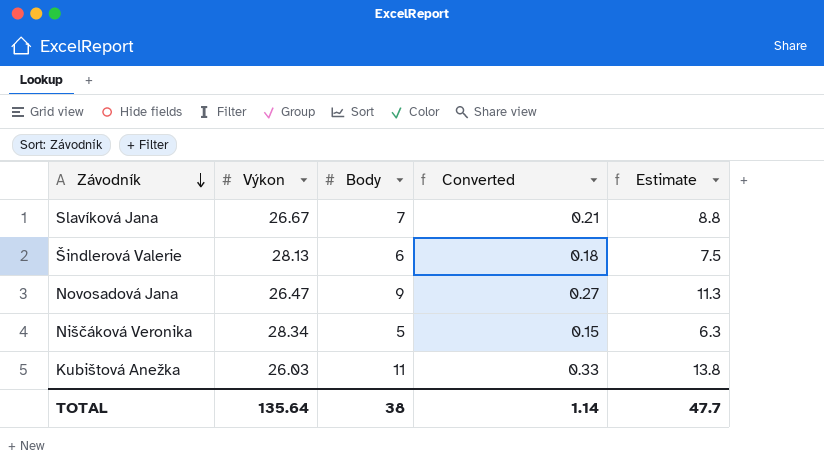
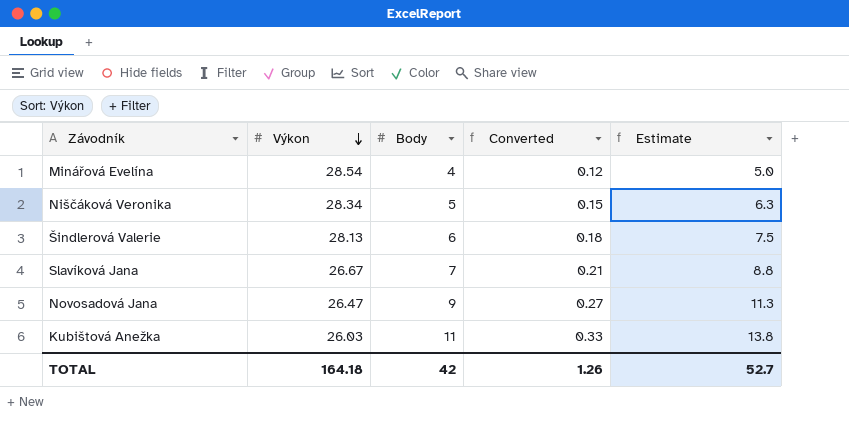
row order: Závodník descending -> Výkon descending
row Minářová Evelína: none -> 28.54 | 4 | 0.12 | 5.0
TOTAL | Výkon: 135.64 -> 164.18
TOTAL | Body: 38 -> 42
TOTAL | Converted: 1.14 -> 1.26
TOTAL | Estimate: 47.7 -> 52.7

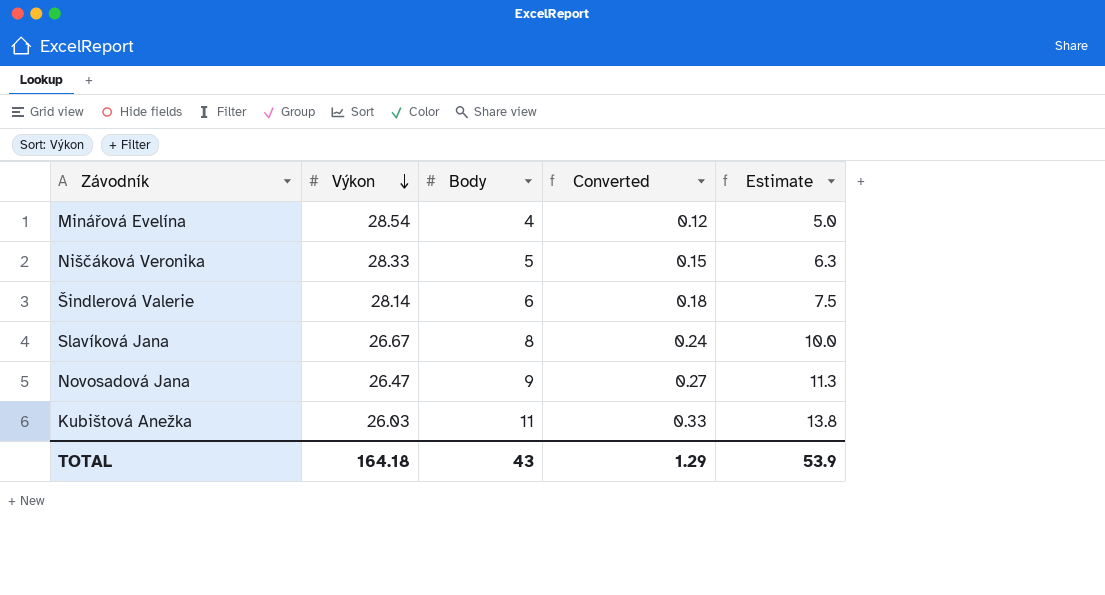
Niščáková Veronika | Výkon: 28.34 -> 28.33
Šindlerová Valerie | Výkon: 28.13 -> 28.14
Slavíková Jana | Body: 7 -> 8
Slavíková Jana | Converted: 0.21 -> 0.24
Slavíková Jana | Estimate: 8.8 -> 10.0
TOTAL | Body: 42 -> 43
TOTAL | Converted: 1.26 -> 1.29
TOTAL | Estimate: 52.7 -> 53.9

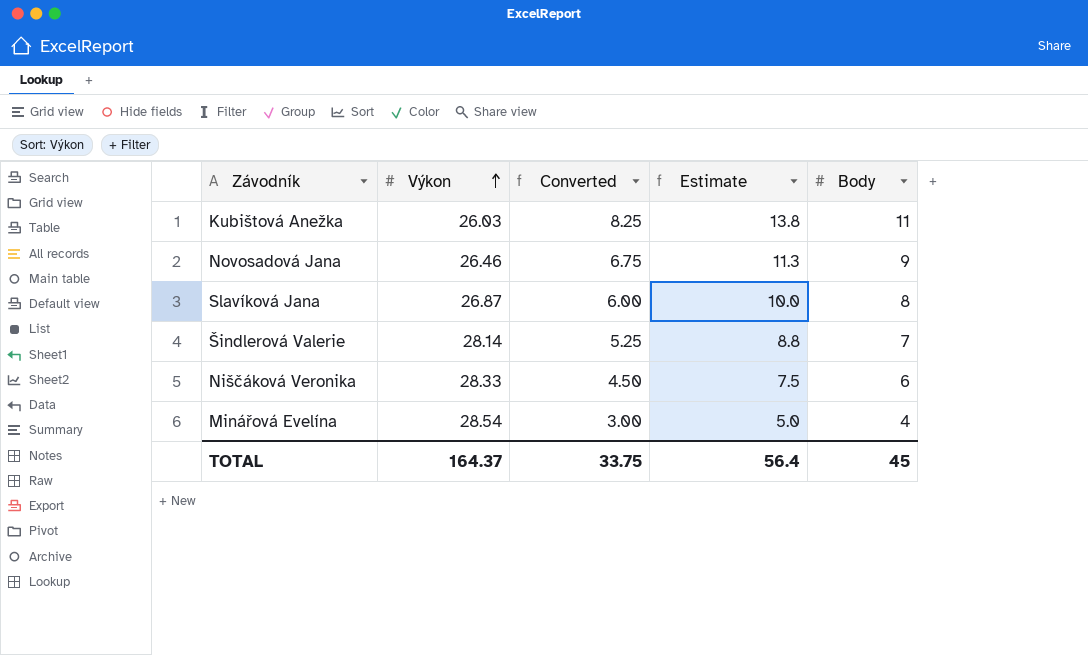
row order: Výkon descending -> Výkon ascending
column Converted | formula: [Body] * 0.03 -> [Body] * 0.75
column Body | position: 3 -> 5
Novosadová Jana | Výkon: 26.47 -> 26.46
Slavíková Jana | Výkon: 26.67 -> 26.87
Šindlerová Valerie | Estimate: 7.5 -> 8.8
Šindlerová Valerie | Body: 6 -> 7
Niščáková Veronika | Estimate: 6.3 -> 7.5
Niščáková Veronika | Body: 5 -> 6
TOTAL | Výkon: 164.18 -> 164.37
TOTAL | Converted: 1.29 -> 33.75
TOTAL | Estimate: 53.9 -> 56.4
TOTAL | Body: 43 -> 45

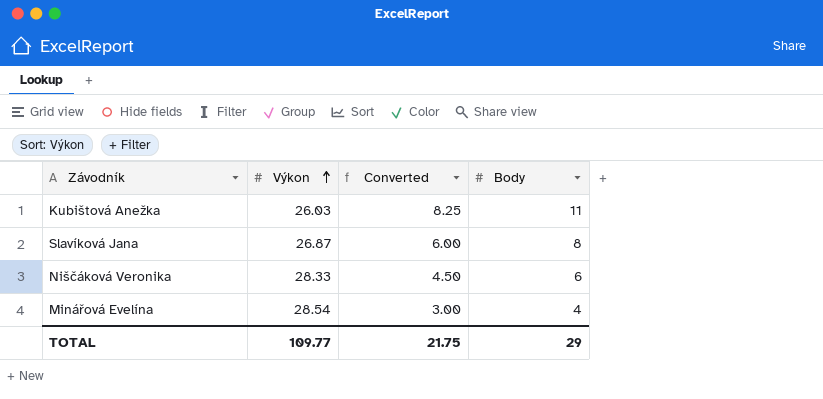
column Estimate | formula: [Body] * 1.25 -> none
row Novosadová Jana: 26.46 | 6.75 | 11.3 | 9 -> none
row Šindlerová Valerie: 28.14 | 5.25 | 8.8 | 7 -> none
TOTAL | Výkon: 164.37 -> 109.77
TOTAL | Converted: 33.75 -> 21.75
TOTAL | Body: 45 -> 29

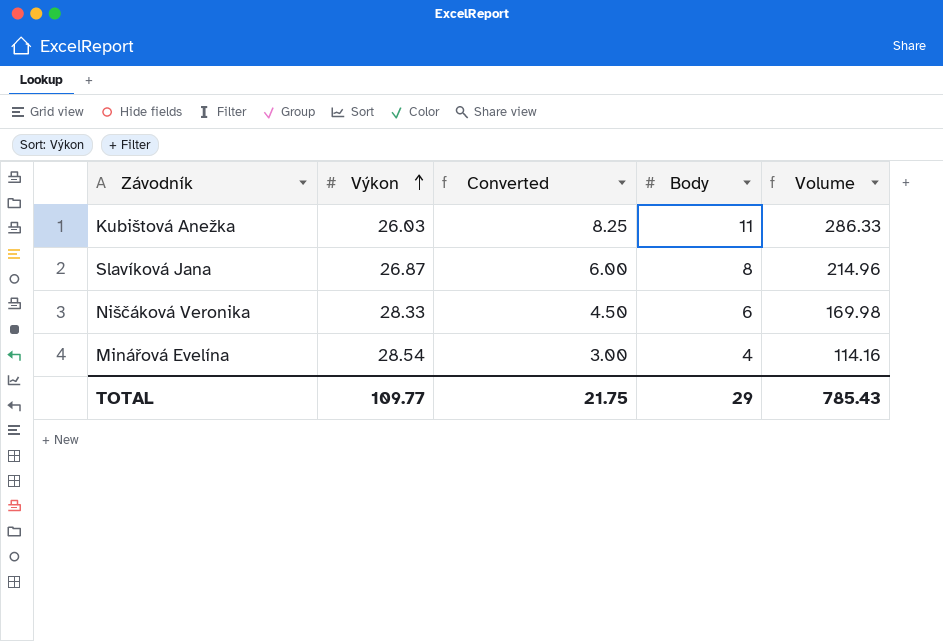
column Volume | formula: none -> [Výkon] * [Body]

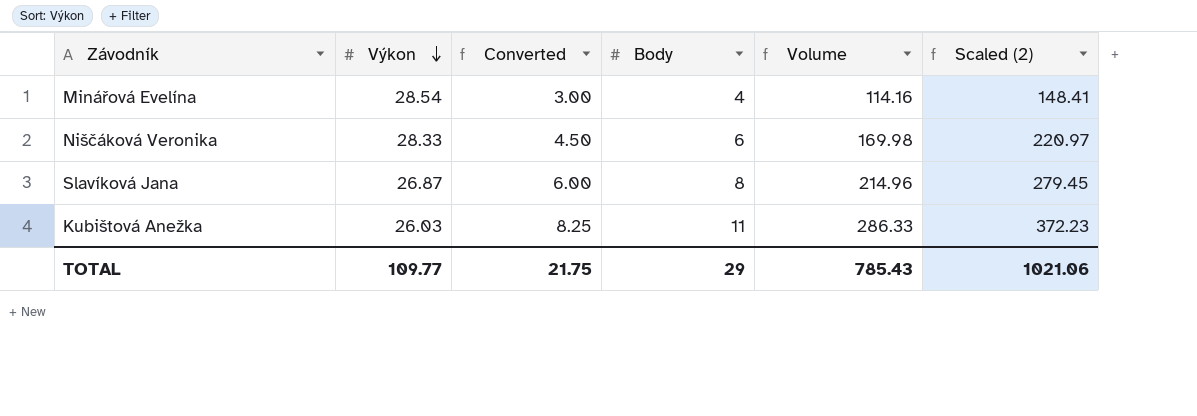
row order: Výkon ascending -> Výkon descending
column Scaled (2) | formula: none -> [Volume] * 1.3

